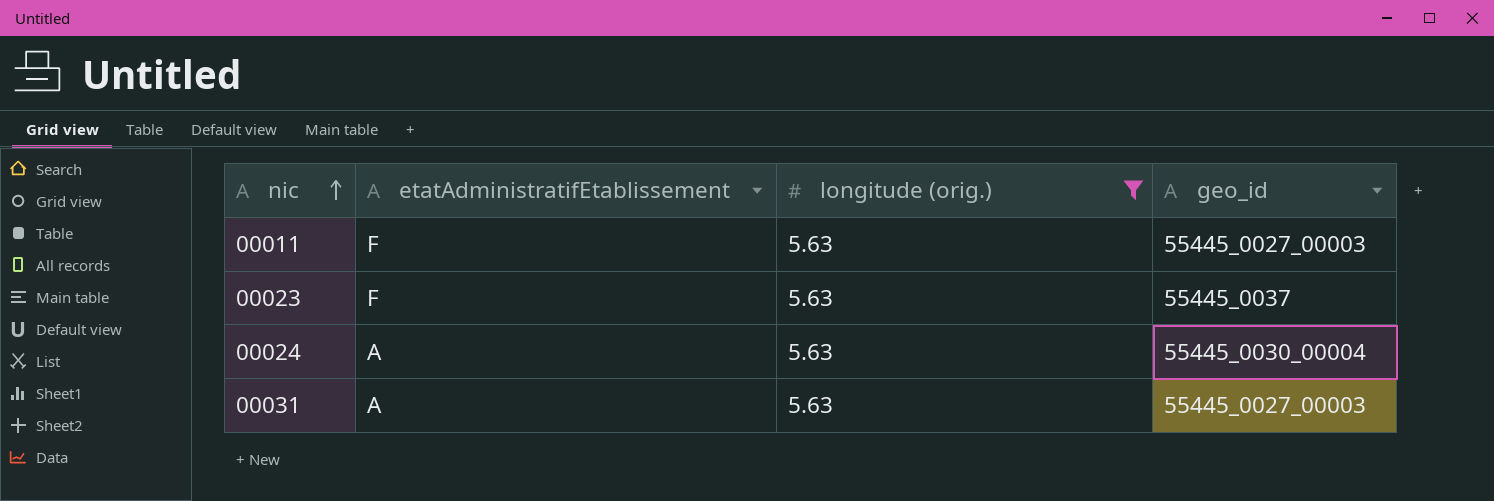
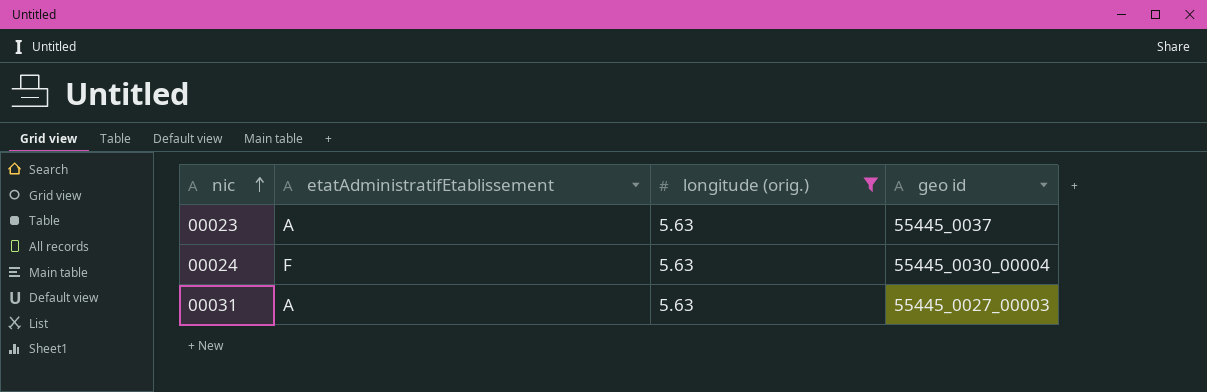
column name: geo_id -> geo id
row 00011: F | 5.63 | 55445_0027_00003 -> none
00023 | etatAdministratifEtablissement: F -> A
00024 | etatAdministratifEtablissement: A -> F

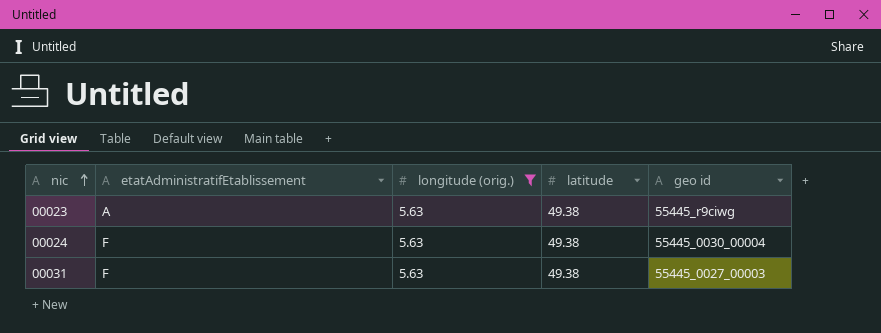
column latitude | position: none -> 4
00023 | geo id: 55445_0037 -> 55445_r9ciwg
00031 | etatAdministratifEtablissement: A -> F

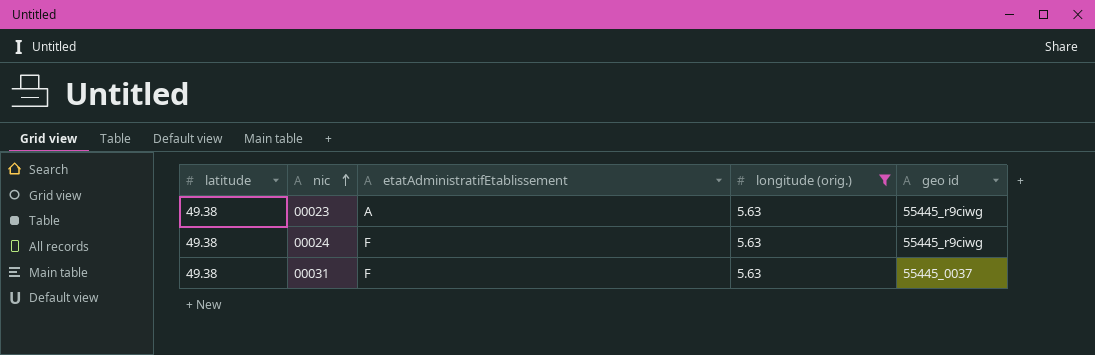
column latitude | position: 4 -> 1
00024 | geo id: 55445_0030_00004 -> 55445_r9ciwg
00031 | geo id: 55445_0027_00003 -> 55445_0037

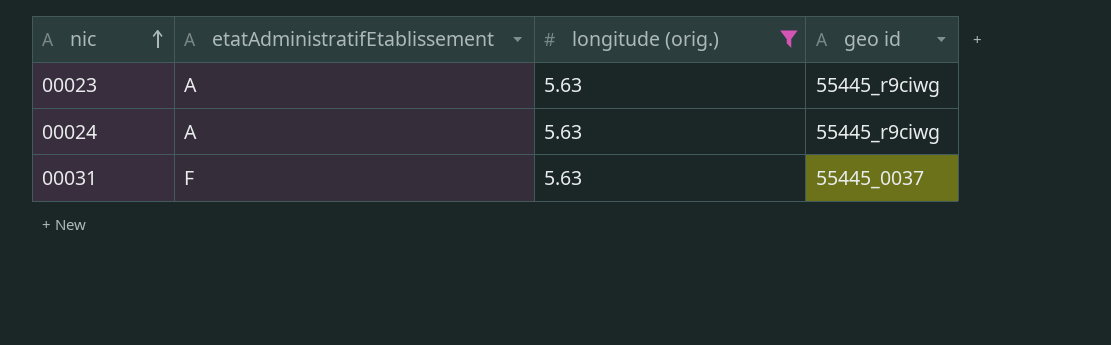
column latitude | position: 1 -> none
00024 | etatAdministratifEtablissement: F -> A

